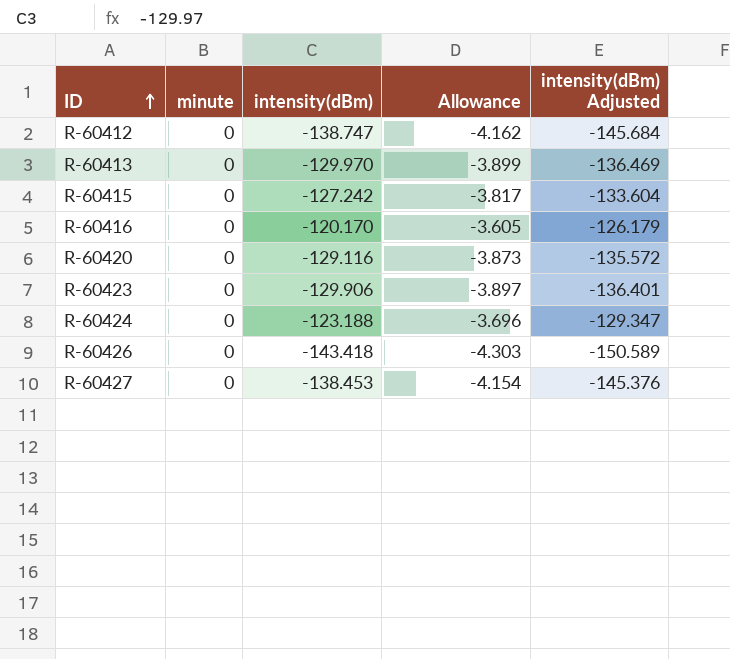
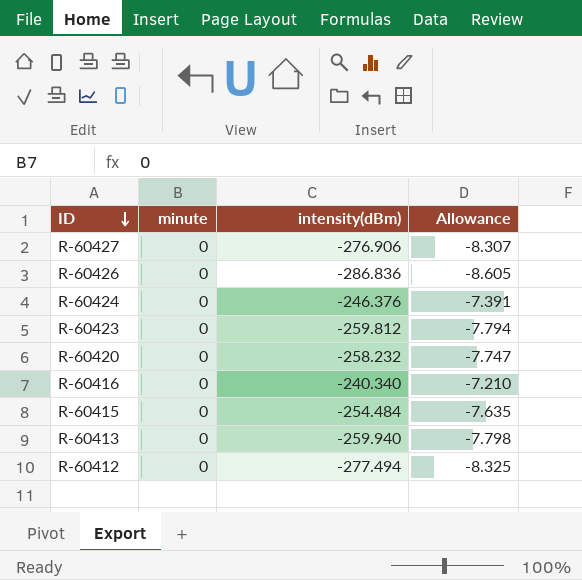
row order: ID ascending -> ID descending
column intensity(dBm) Adjusted | formula: [intensity(dBm)] * 1.05 -> none
R-60427 | intensity(dBm): -138.453 -> -276.906
R-60427 | Allowance: -4.154 -> -8.307
R-60426 | intensity(dBm): -143.418 -> -286.836
R-60426 | Allowance: -4.303 -> -8.605
R-60424 | intensity(dBm): -123.188 -> -246.376
R-60424 | Allowance: -3.696 -> -7.391
R-60423 | intensity(dBm): -129.906 -> -259.812
R-60423 | Allowance: -3.897 -> -7.794
R-60420 | intensity(dBm): -129.116 -> -258.232
R-60420 | Allowance: -3.873 -> -7.747
R-60416 | intensity(dBm): -120.170 -> -240.340
R-60416 | Allowance: -3.605 -> -7.210
R-60415 | intensity(dBm): -127.242 -> -254.484
R-60415 | Allowance: -3.817 -> -7.635
R-60413 | intensity(dBm): -129.970 -> -259.940
R-60413 | Allowance: -3.899 -> -7.798
R-60412 | intensity(dBm): -138.747 -> -277.494
R-60412 | Allowance: -4.162 -> -8.325

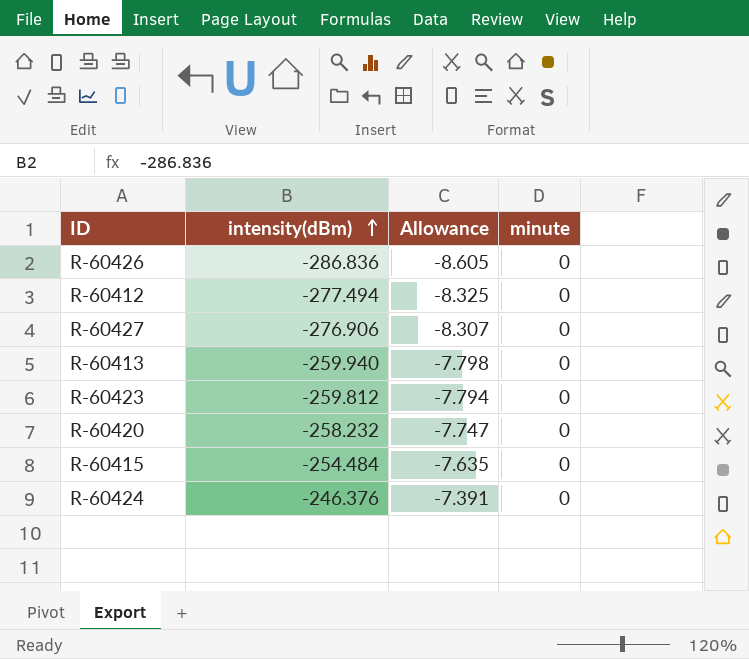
row order: ID descending -> intensity(dBm) ascending
column minute | position: 2 -> 4
row R-60416: 0 | -240.340 | -7.210 -> none

